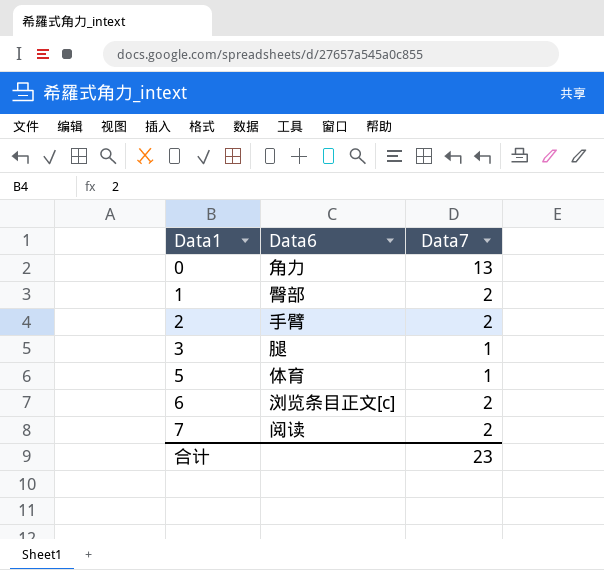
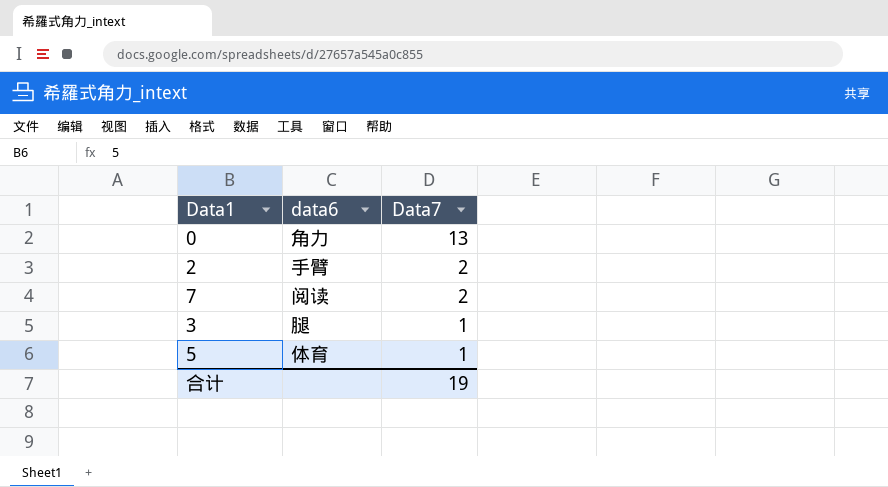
row order: Data1 ascending -> Data7 descending
column name: Data6 -> data6
row 1: 臀部 | 2 -> none
row 6: 浏览条目正文[c] | 2 -> none
合计 | Data7: 23 -> 19

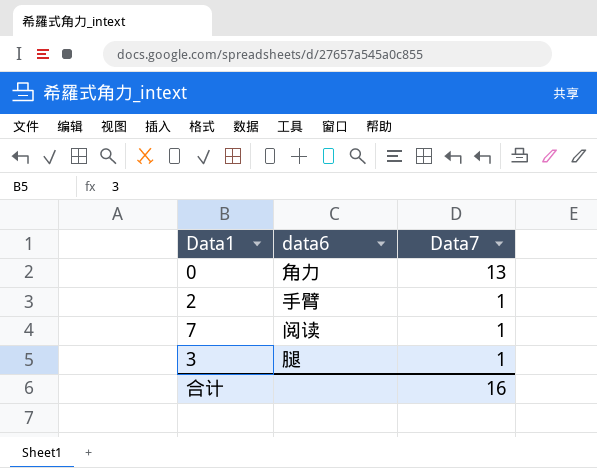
row 5: 体育 | 1 -> none
2 | Data7: 2 -> 1
7 | Data7: 2 -> 1
合计 | Data7: 19 -> 16

